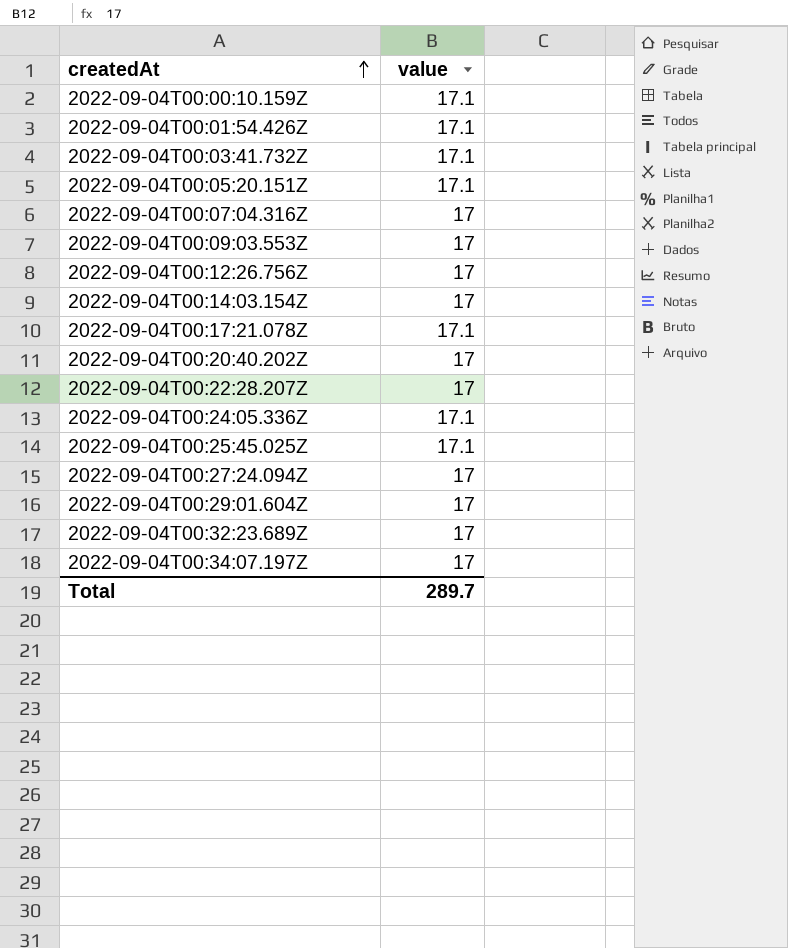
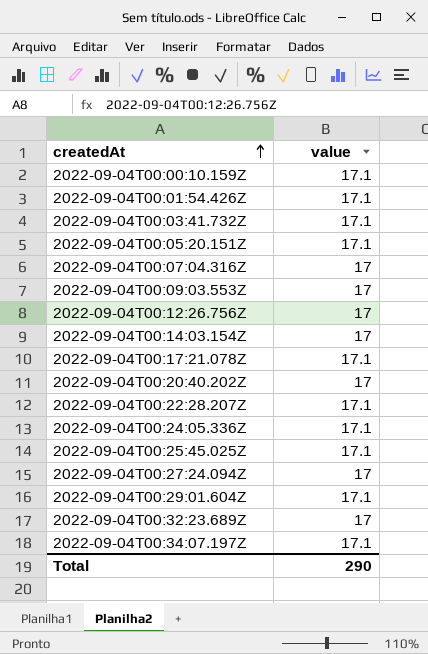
2022-09-04T00:22:28.207Z | value: 17 -> 17.1
2022-09-04T00:29:01.604Z | value: 17 -> 17.1
2022-09-04T00:34:07.197Z | value: 17 -> 17.1
Total | value: 289.7 -> 290

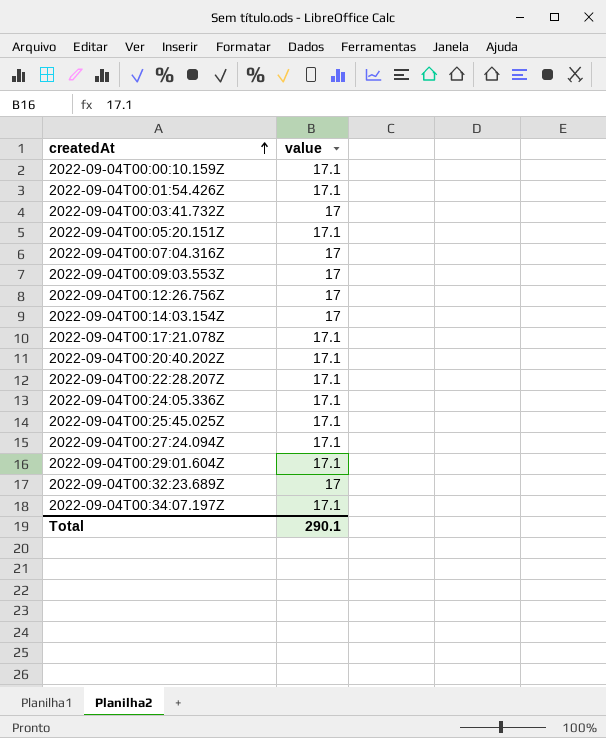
2022-09-04T00:03:41.732Z | value: 17.1 -> 17
2022-09-04T00:20:40.202Z | value: 17 -> 17.1
2022-09-04T00:27:24.094Z | value: 17 -> 17.1
Total | value: 290 -> 290.1

